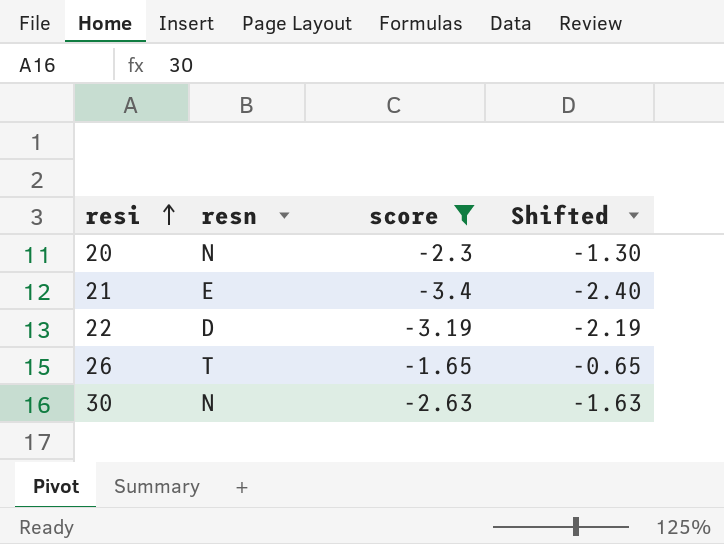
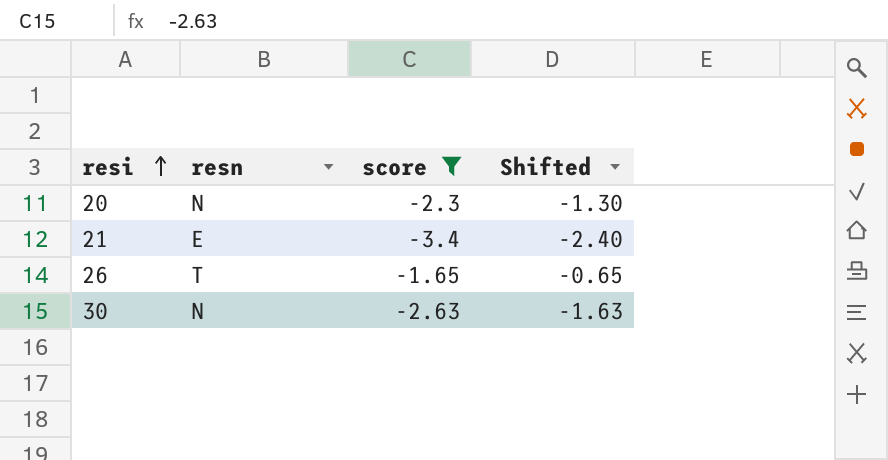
row 22: D | -3.19 | -2.19 -> none

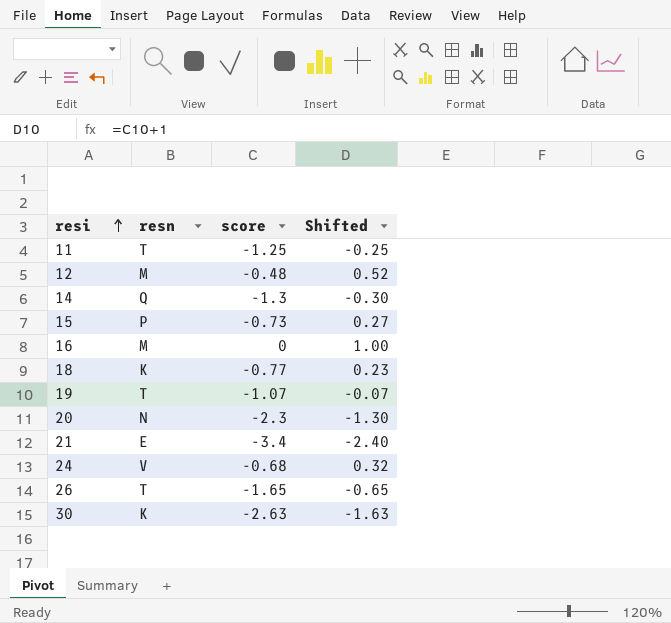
filter: score <= -1.65 -> none
30 | resn: N -> K

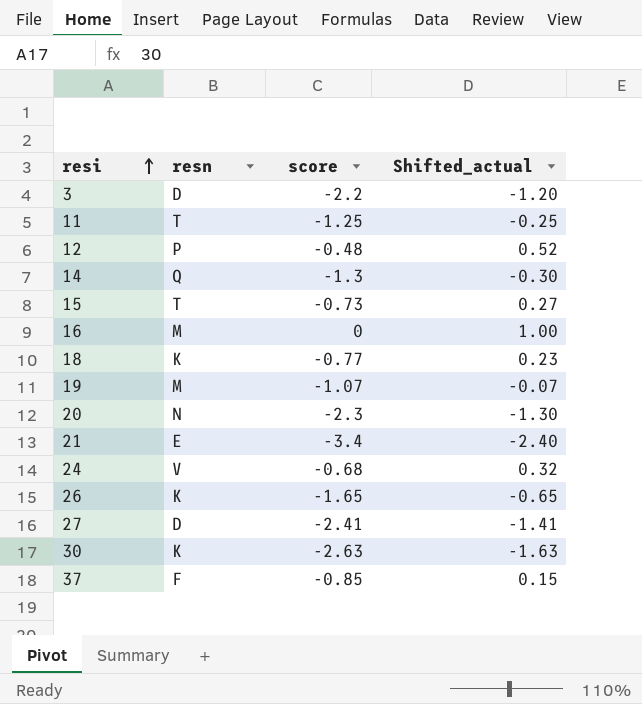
column name: Shifted -> Shifted_actual
row 3: none -> D | -2.2 | -1.20
12 | resn: M -> P
15 | resn: P -> T
19 | resn: T -> M
26 | resn: T -> K
row 27: none -> D | -2.41 | -1.41
row 37: none -> F | -0.85 | 0.15

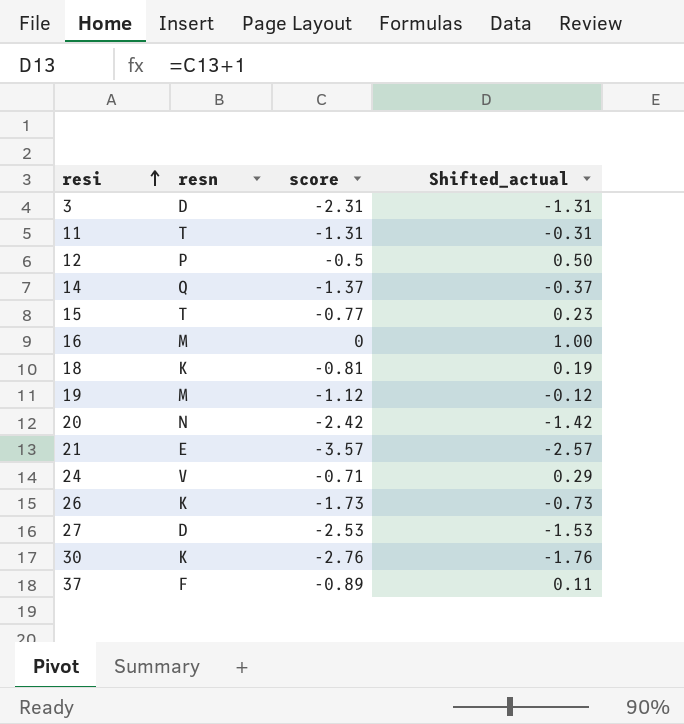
3 | score: -2.2 -> -2.31
3 | Shifted_actual: -1.20 -> -1.31
11 | score: -1.25 -> -1.31
11 | Shifted_actual: -0.25 -> -0.31
12 | score: -0.48 -> -0.5
12 | Shifted_actual: 0.52 -> 0.50
14 | score: -1.3 -> -1.37
14 | Shifted_actual: -0.30 -> -0.37
15 | score: -0.73 -> -0.77
15 | Shifted_actual: 0.27 -> 0.23
18 | score: -0.77 -> -0.81
18 | Shifted_actual: 0.23 -> 0.19
19 | score: -1.07 -> -1.12
19 | Shifted_actual: -0.07 -> -0.12
20 | score: -2.3 -> -2.42
20 | Shifted_actual: -1.30 -> -1.42
21 | score: -3.4 -> -3.57
21 | Shifted_actual: -2.40 -> -2.57
24 | score: -0.68 -> -0.71
24 | Shifted_actual: 0.32 -> 0.29
26 | score: -1.65 -> -1.73
26 | Shifted_actual: -0.65 -> -0.73
27 | score: -2.41 -> -2.53
27 | Shifted_actual: -1.41 -> -1.53
30 | score: -2.63 -> -2.76
30 | Shifted_actual: -1.63 -> -1.76
37 | score: -0.85 -> -0.89
37 | Shifted_actual: 0.15 -> 0.11

